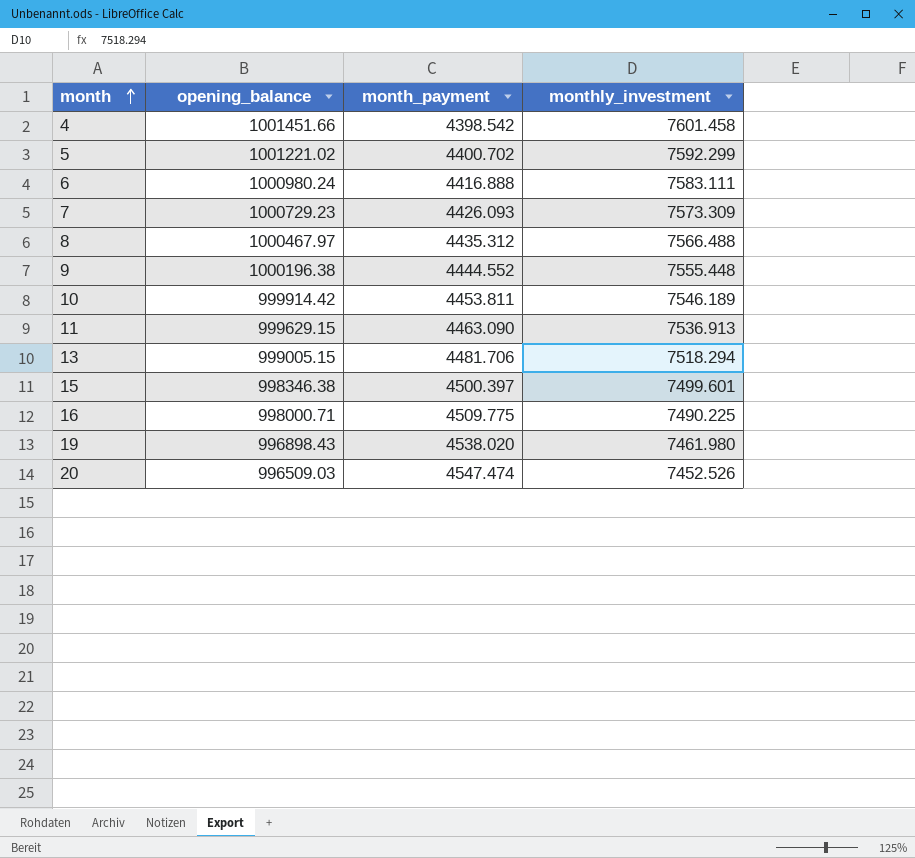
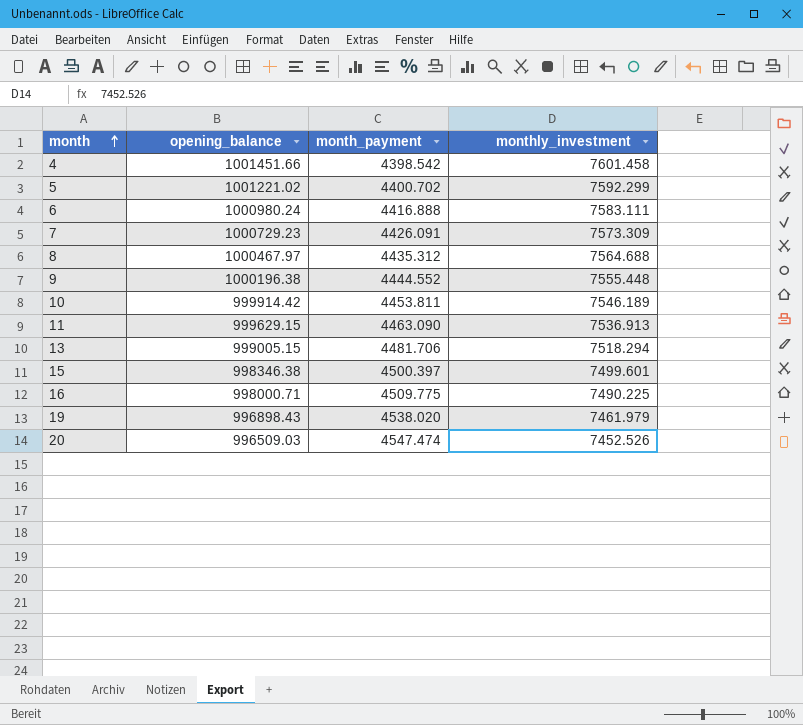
7 | month_payment: 4426.093 -> 4426.091
8 | monthly_investment: 7566.488 -> 7564.688
19 | monthly_investment: 7461.980 -> 7461.979

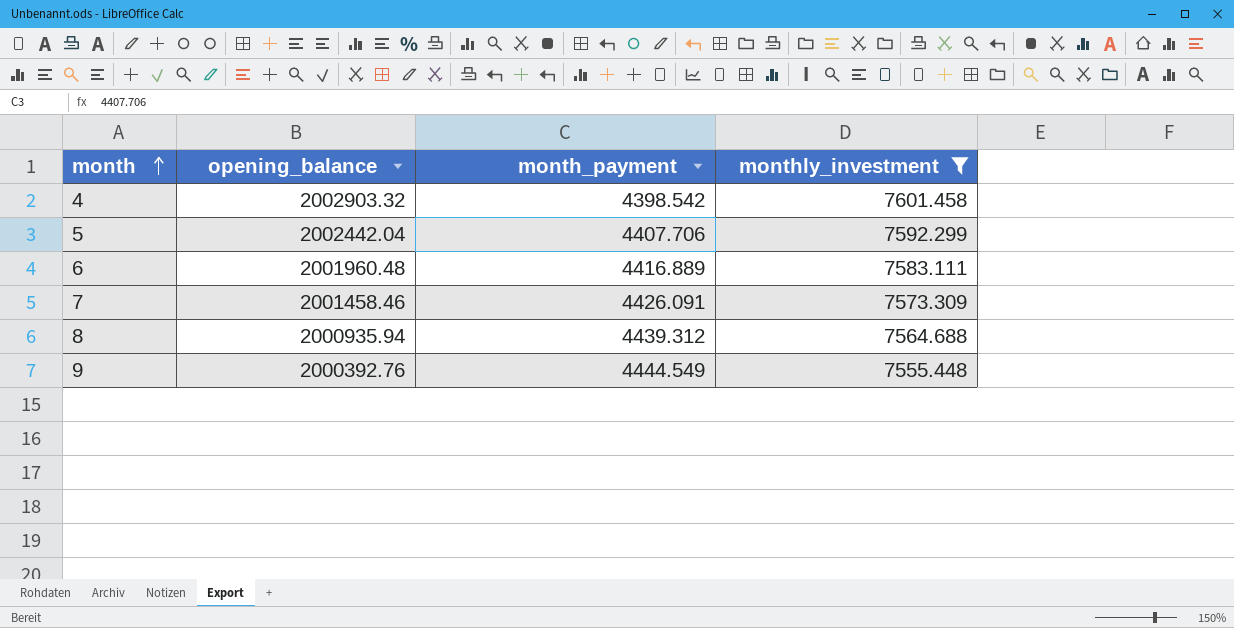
filter: none -> monthly_investment >= 7555.448
4 | opening_balance: 1001451.66 -> 2002903.32
5 | opening_balance: 1001221.02 -> 2002442.04
5 | month_payment: 4400.702 -> 4407.706
6 | opening_balance: 1000980.24 -> 2001960.48
6 | month_payment: 4416.888 -> 4416.889
7 | opening_balance: 1000729.23 -> 2001458.46
8 | opening_balance: 1000467.97 -> 2000935.94
8 | month_payment: 4435.312 -> 4439.312
9 | opening_balance: 1000196.38 -> 2000392.76
9 | month_payment: 4444.552 -> 4444.549

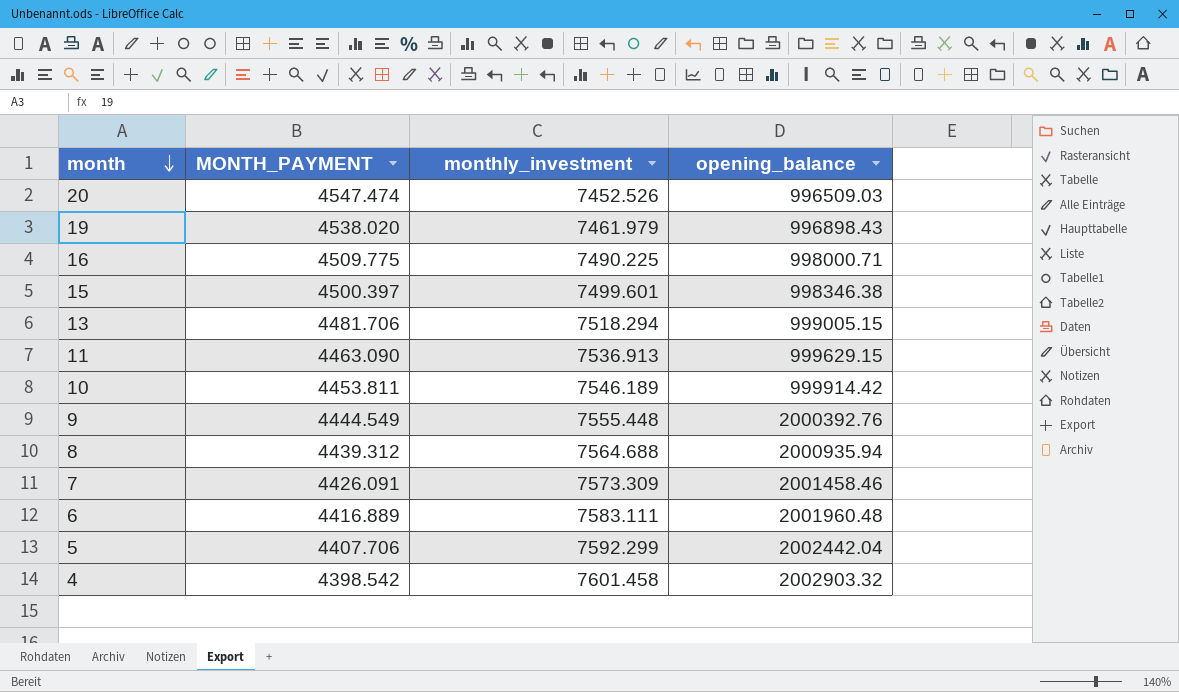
filter: monthly_investment >= 7555.448 -> none
row order: month ascending -> month descending
column name: month_payment -> MONTH_PAYMENT
column opening_balance | position: 2 -> 4

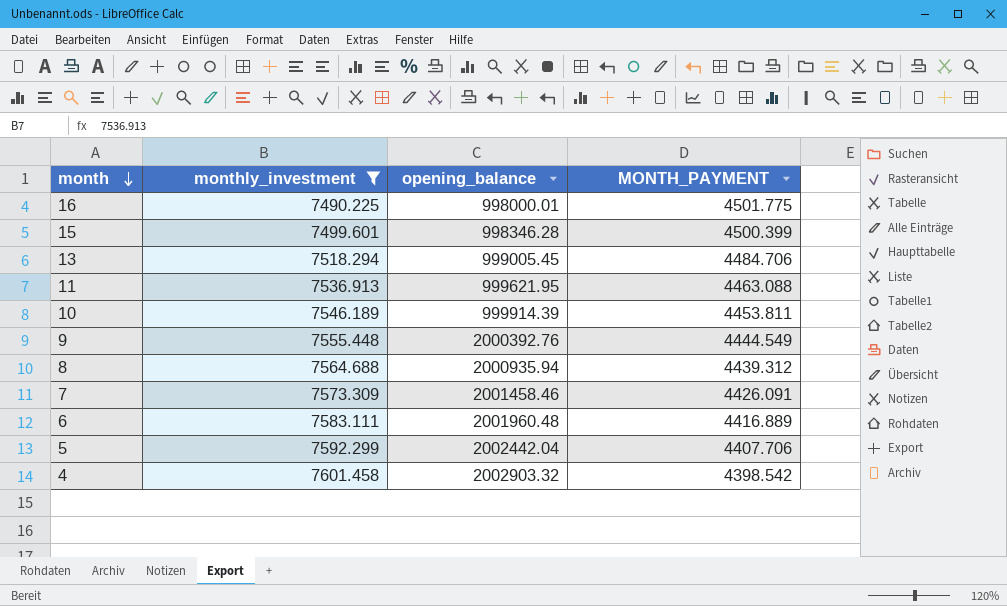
filter: none -> monthly_investment >= 7490.225
column MONTH_PAYMENT | position: 2 -> 4
16 | opening_balance: 998000.71 -> 998000.01
16 | MONTH_PAYMENT: 4509.775 -> 4501.775
15 | opening_balance: 998346.38 -> 998346.28
15 | MONTH_PAYMENT: 4500.397 -> 4500.399
13 | opening_balance: 999005.15 -> 999005.45
13 | MONTH_PAYMENT: 4481.706 -> 4484.706
11 | opening_balance: 999629.15 -> 999621.95
11 | MONTH_PAYMENT: 4463.090 -> 4463.088
10 | opening_balance: 999914.42 -> 999914.39

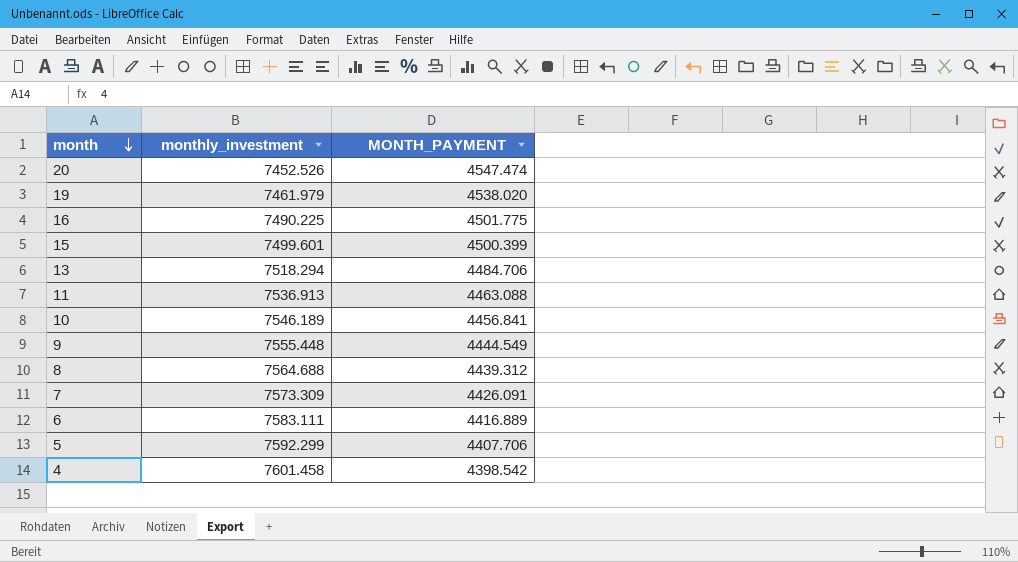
filter: monthly_investment >= 7490.225 -> none
column opening_balance | position: 3 -> none
10 | MONTH_PAYMENT: 4453.811 -> 4456.841

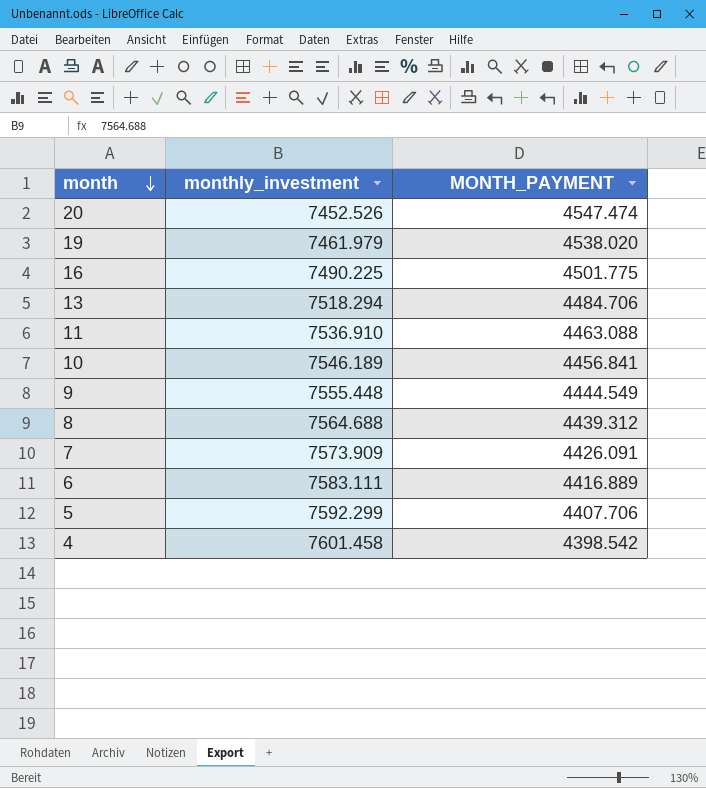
row 15: 7499.601 | 4500.399 -> none
11 | monthly_investment: 7536.913 -> 7536.910
7 | monthly_investment: 7573.309 -> 7573.909

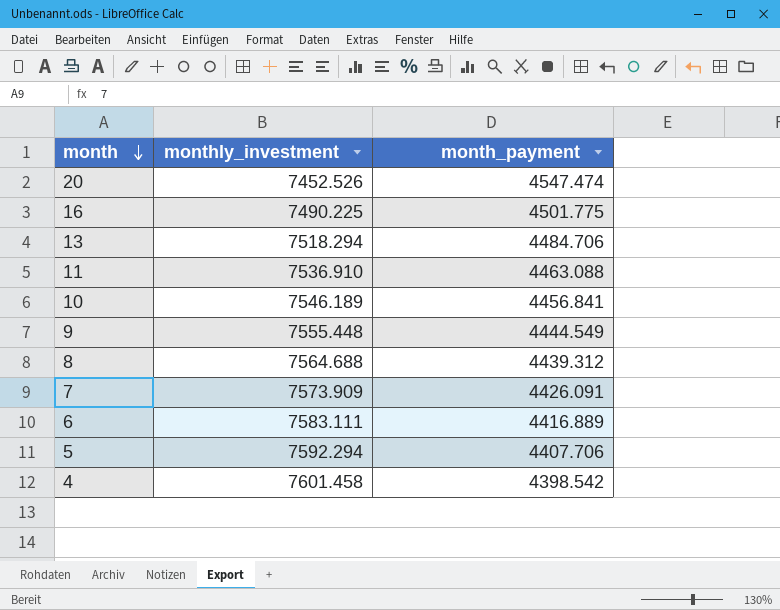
column name: MONTH_PAYMENT -> month_payment
row 19: 7461.979 | 4538.020 -> none
5 | monthly_investment: 7592.299 -> 7592.294

